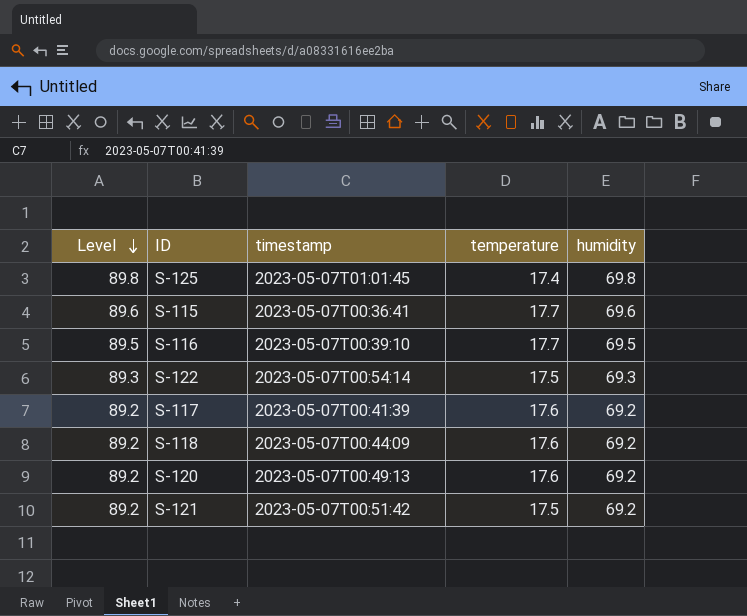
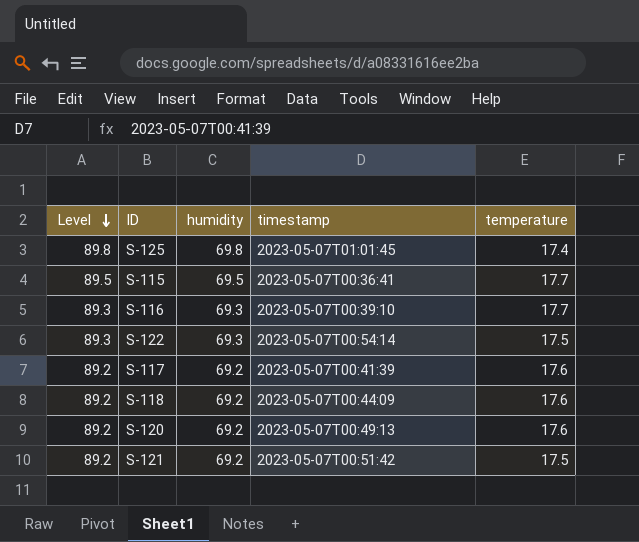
column humidity | position: 5 -> 3
S-115 | Level: 89.6 -> 89.5
S-115 | humidity: 69.6 -> 69.5
S-116 | Level: 89.5 -> 89.3
S-116 | humidity: 69.5 -> 69.3

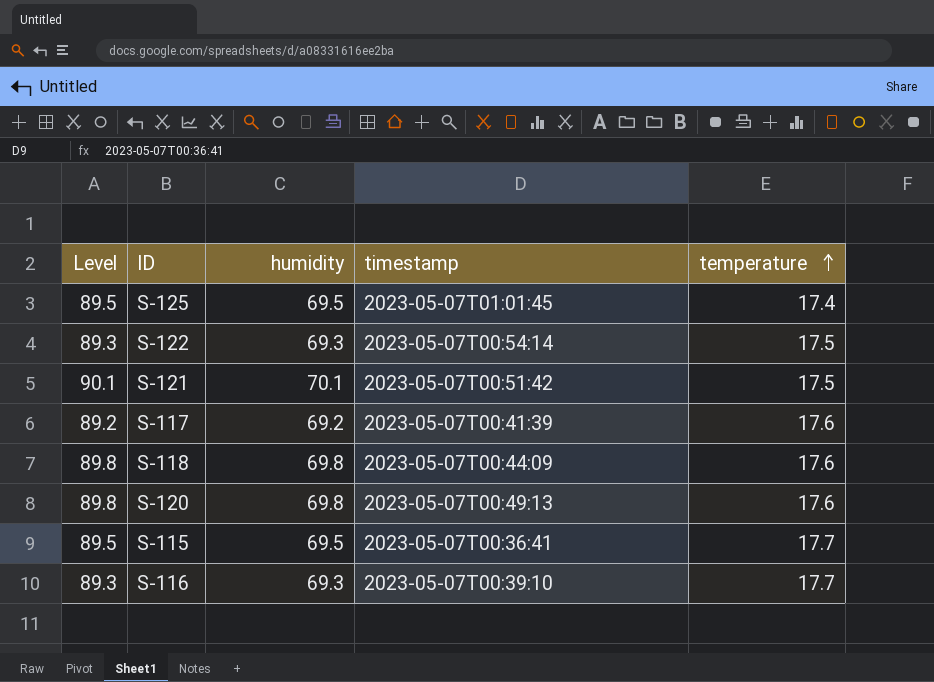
row order: Level descending -> temperature ascending
S-125 | Level: 89.8 -> 89.5
S-125 | humidity: 69.8 -> 69.5
S-121 | Level: 89.2 -> 90.1
S-121 | humidity: 69.2 -> 70.1
S-118 | Level: 89.2 -> 89.8
S-118 | humidity: 69.2 -> 69.8
S-120 | Level: 89.2 -> 89.8
S-120 | humidity: 69.2 -> 69.8

